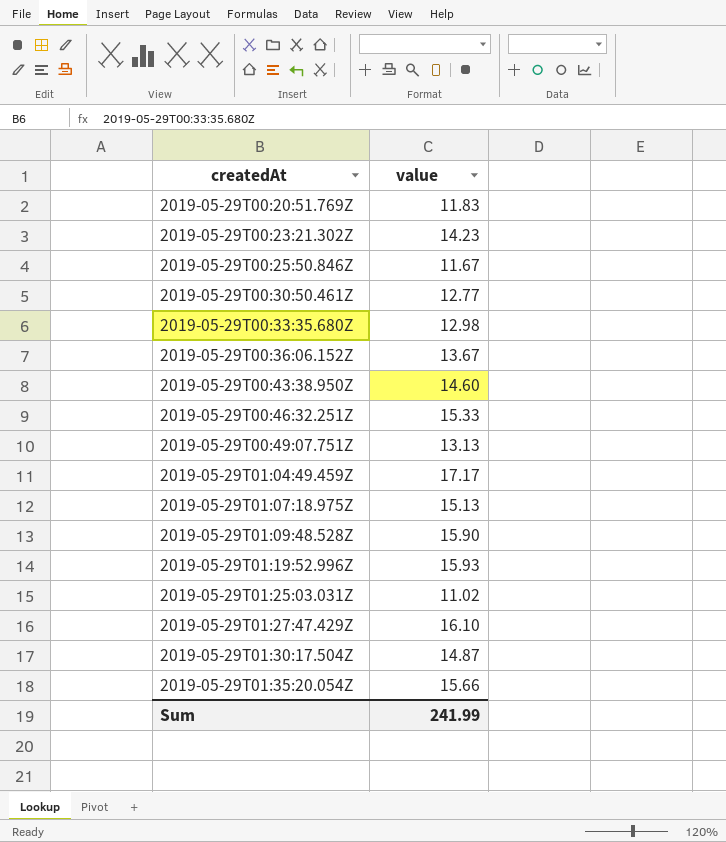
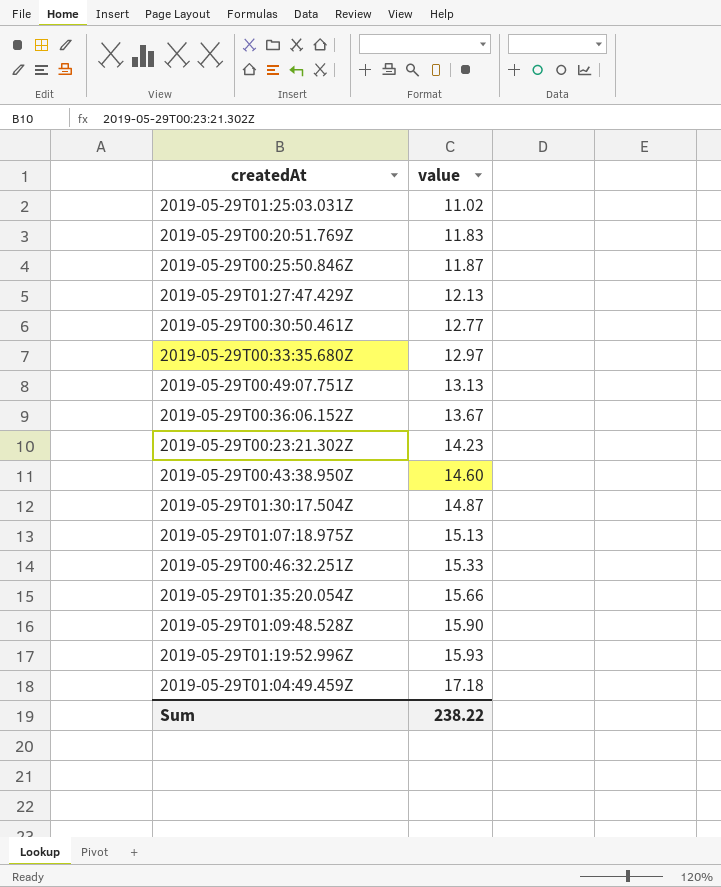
row order: createdAt ascending -> value ascending
2019-05-29T00:25:50.846Z | value: 11.67 -> 11.87
2019-05-29T01:27:47.429Z | value: 16.10 -> 12.13
2019-05-29T00:33:35.680Z | value: 12.98 -> 12.97
2019-05-29T01:04:49.459Z | value: 17.17 -> 17.18
Sum | value: 241.99 -> 238.22

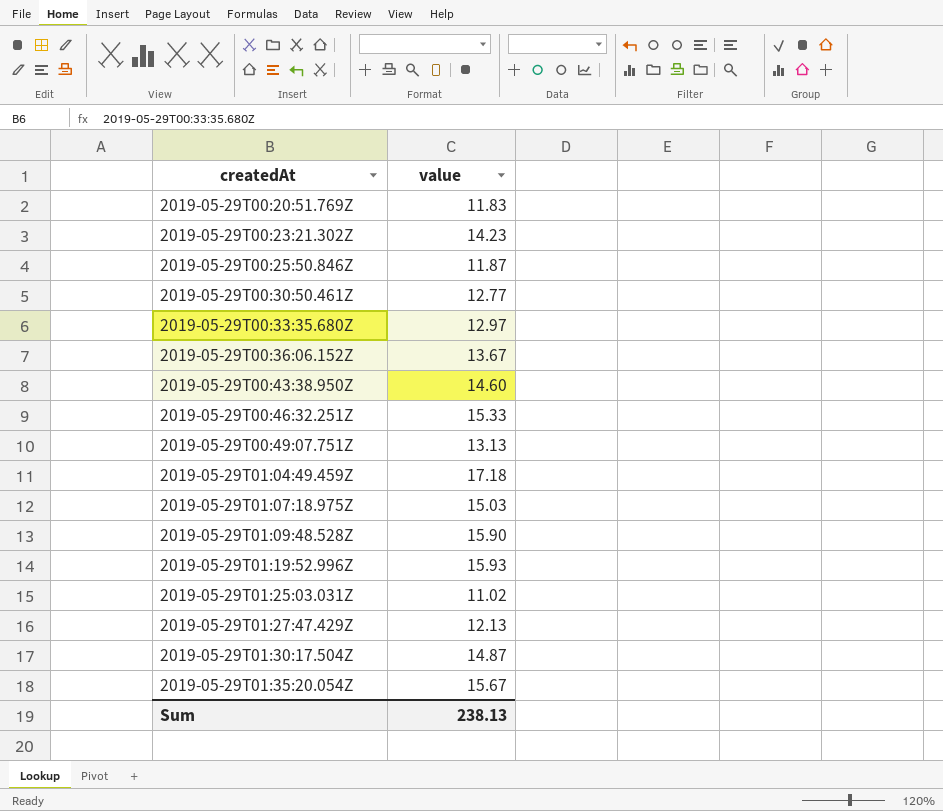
row order: value ascending -> createdAt ascending
2019-05-29T01:07:18.975Z | value: 15.13 -> 15.03
2019-05-29T01:35:20.054Z | value: 15.66 -> 15.67
Sum | value: 238.22 -> 238.13

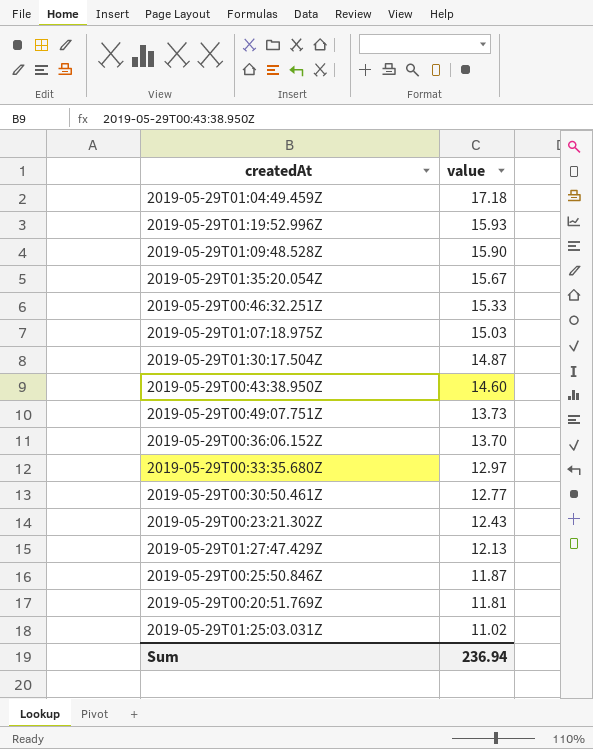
row order: createdAt ascending -> value descending
2019-05-29T00:49:07.751Z | value: 13.13 -> 13.73
2019-05-29T00:36:06.152Z | value: 13.67 -> 13.70
2019-05-29T00:23:21.302Z | value: 14.23 -> 12.43
2019-05-29T00:20:51.769Z | value: 11.83 -> 11.81
Sum | value: 238.13 -> 236.94

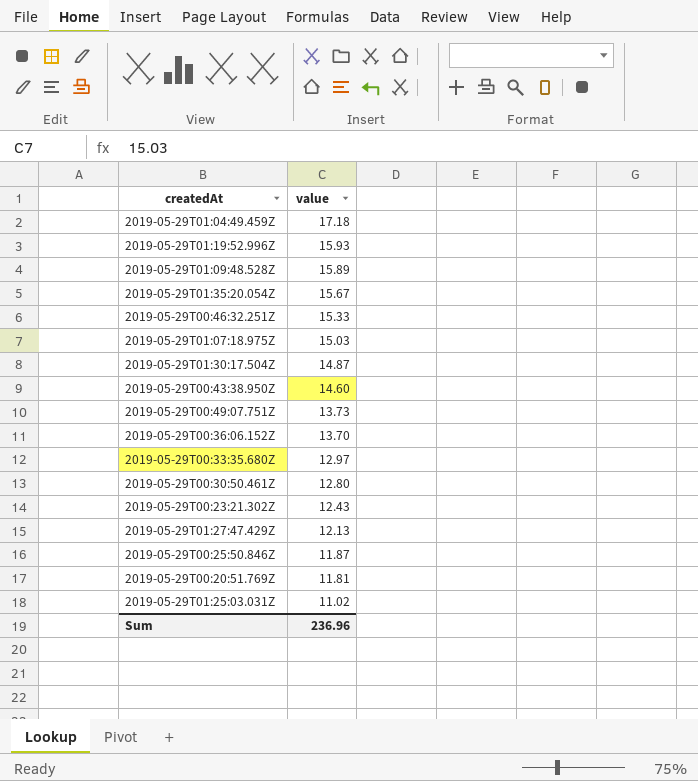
2019-05-29T01:09:48.528Z | value: 15.90 -> 15.89
2019-05-29T00:30:50.461Z | value: 12.77 -> 12.80
Sum | value: 236.94 -> 236.96

